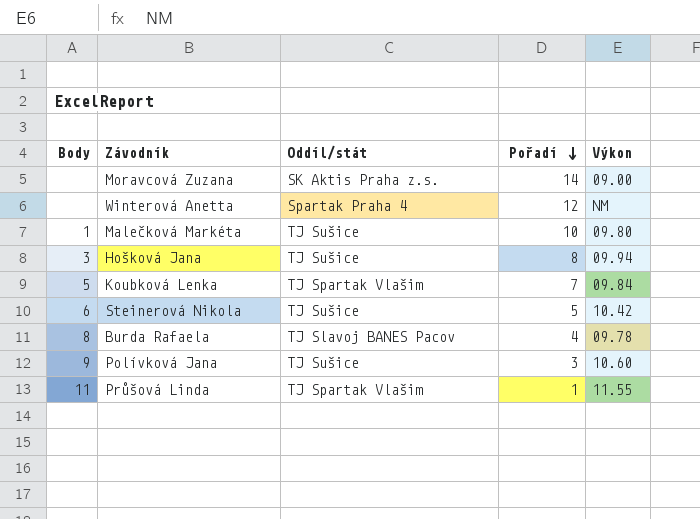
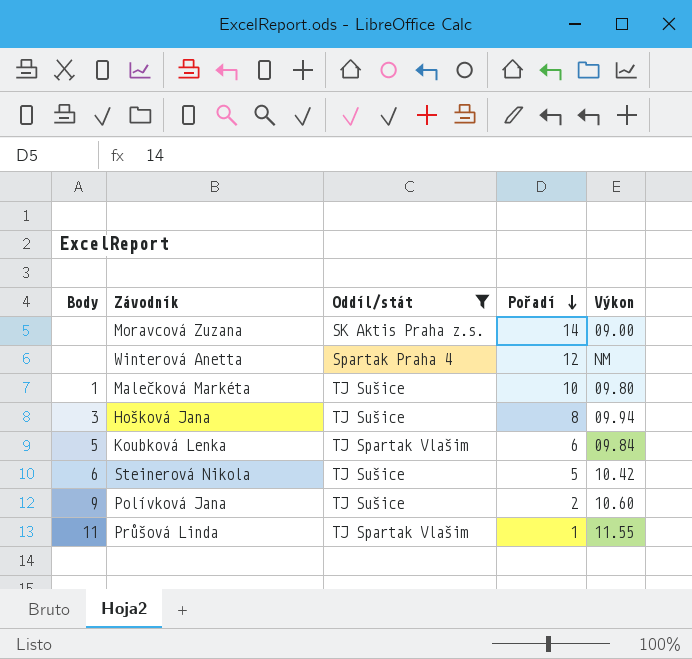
filter: none -> Oddíl/stát != TJ Slavoj BANES Pacov
Koubková Lenka | Pořadí: 7 -> 6
Polívková Jana | Pořadí: 3 -> 2

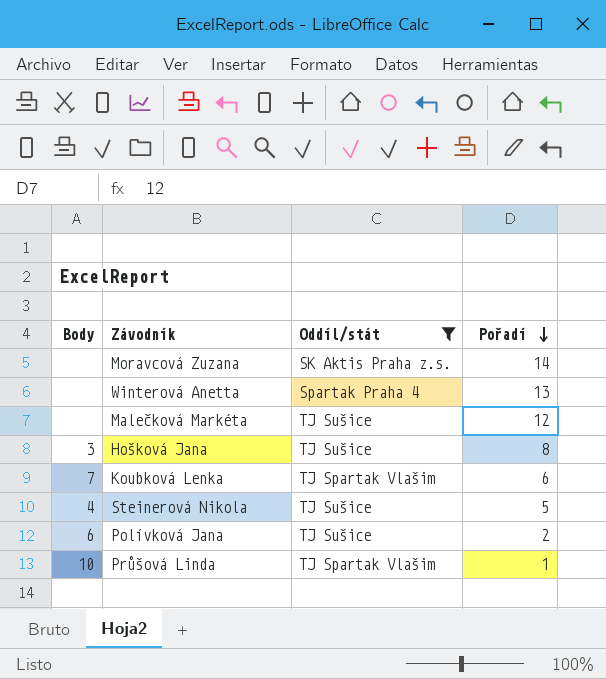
column Výkon | position: 5 -> none
Winterová Anetta | Pořadí: 12 -> 13
Malečková Markéta | Body: 1 -> none
Malečková Markéta | Pořadí: 10 -> 12
Koubková Lenka | Body: 5 -> 7
Steinerová Nikola | Body: 6 -> 4
Polívková Jana | Body: 9 -> 6
Průšová Linda | Body: 11 -> 10

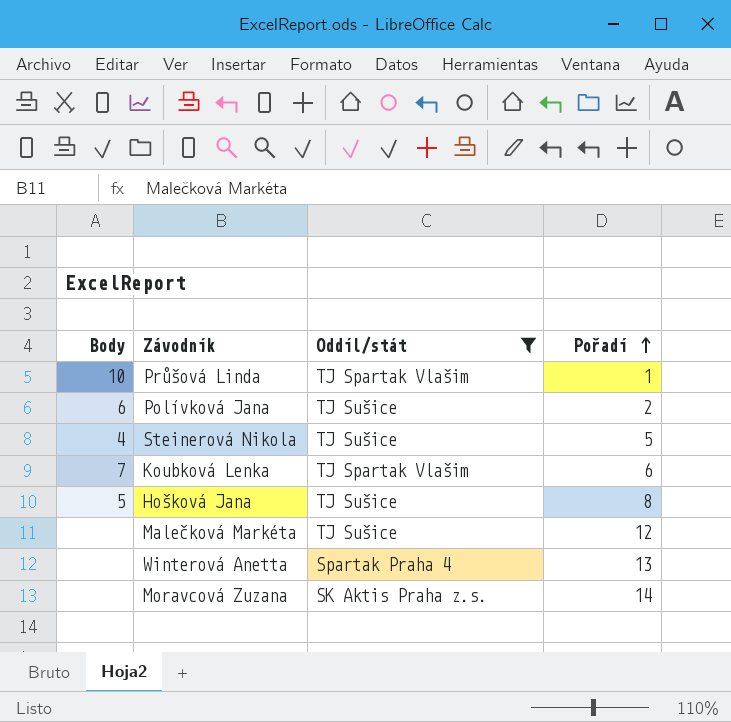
row order: Pořadí descending -> Pořadí ascending
Hošková Jana | Body: 3 -> 5

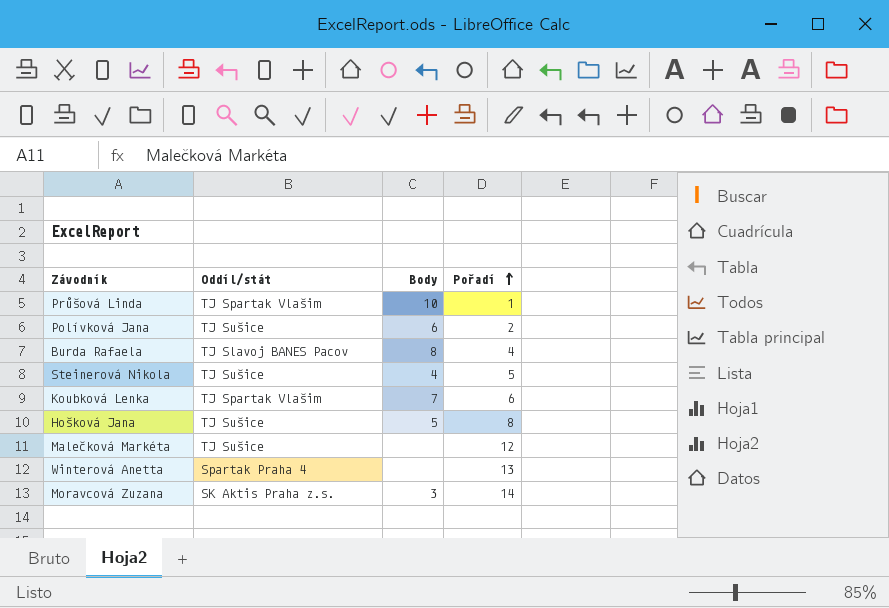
filter: Oddíl/stát != TJ Slavoj BANES Pacov -> none
column Body | position: 1 -> 3
Moravcová Zuzana | Body: none -> 3

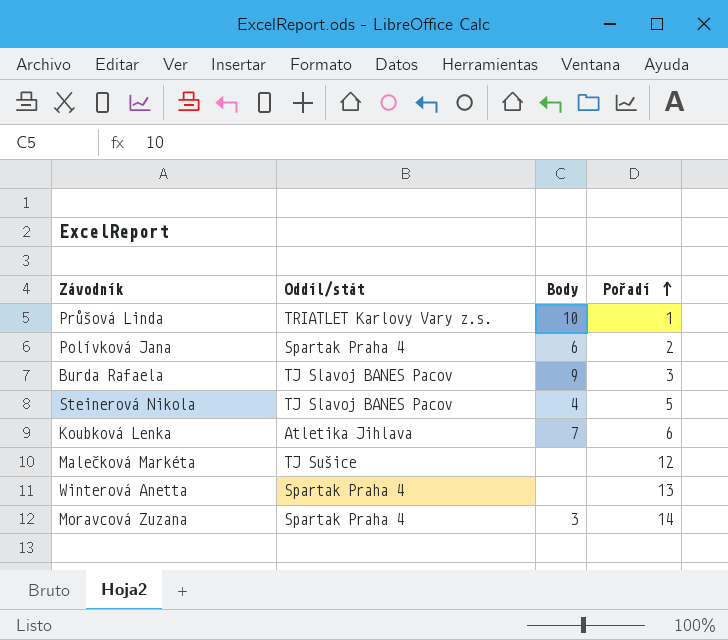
row Hošková Jana: TJ Sušice | 5 | 8 -> none
Průšová Linda | Oddíl/stát: TJ Spartak Vlašim -> TRIATLET Karlovy Vary z.s.
Polívková Jana | Oddíl/stát: TJ Sušice -> Spartak Praha 4
Burda Rafaela | Body: 8 -> 9
Burda Rafaela | Pořadí: 4 -> 3
Steinerová Nikola | Oddíl/stát: TJ Sušice -> TJ Slavoj BANES Pacov
Koubková Lenka | Oddíl/stát: TJ Spartak Vlašim -> Atletika Jihlava
Moravcová Zuzana | Oddíl/stát: SK Aktis Praha z.s. -> Spartak Praha 4

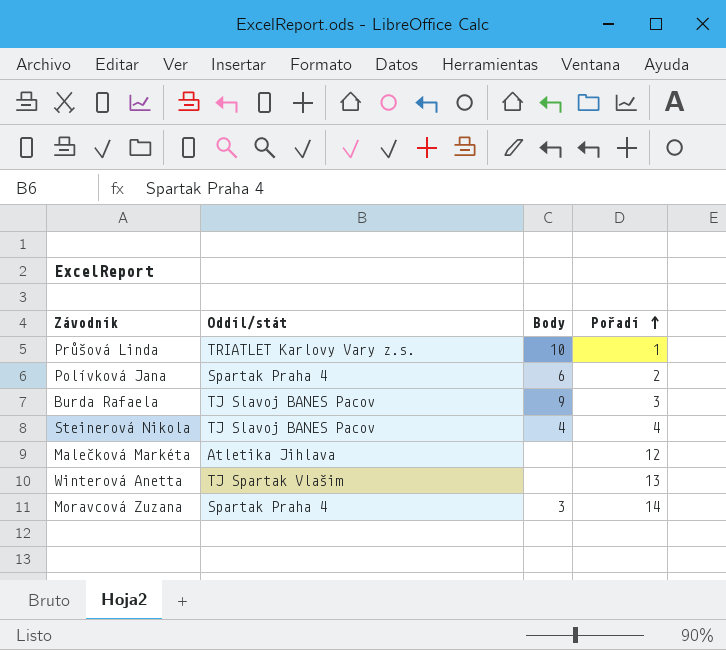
row Koubková Lenka: Atletika Jihlava | 7 | 6 -> none
Steinerová Nikola | Pořadí: 5 -> 4
Malečková Markéta | Oddíl/stát: TJ Sušice -> Atletika Jihlava
Winterová Anetta | Oddíl/stát: Spartak Praha 4 -> TJ Spartak Vlašim

